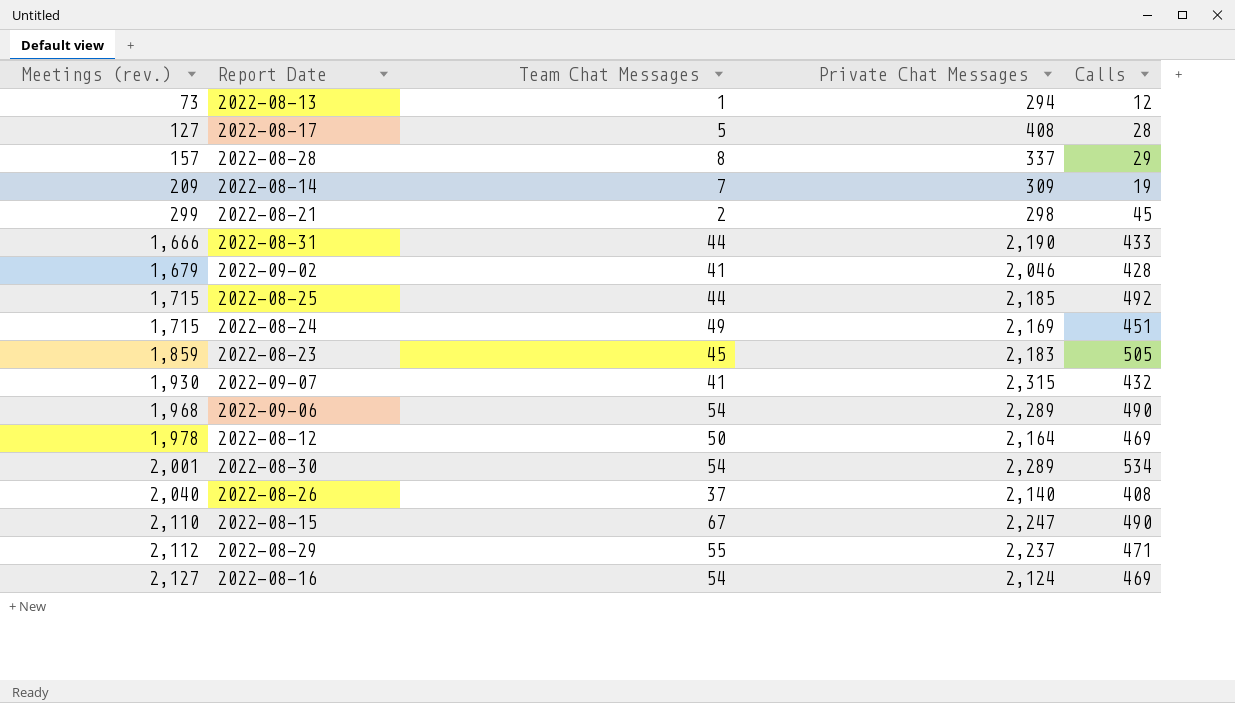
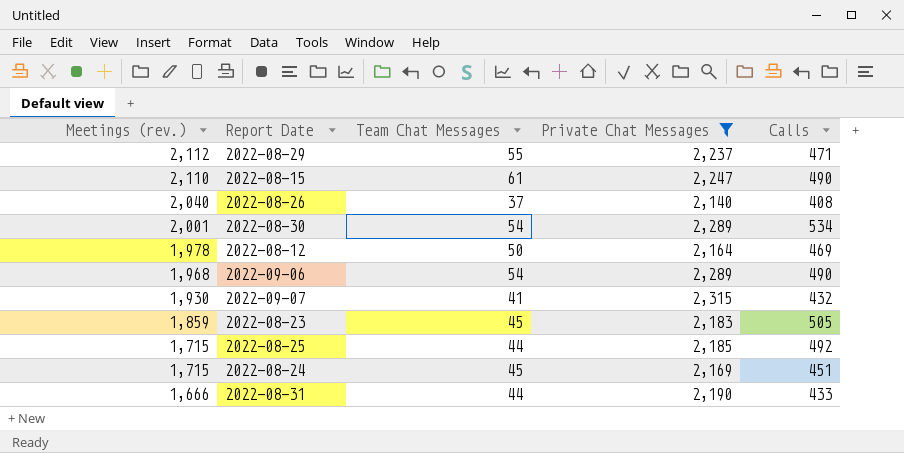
filter: none -> Private Chat Messages >= 2,140
row order: Meetings (rev.) ascending -> Meetings (rev.) descending
2022-08-15 | Team Chat Messages: 67 -> 61
2022-08-24 | Team Chat Messages: 49 -> 45

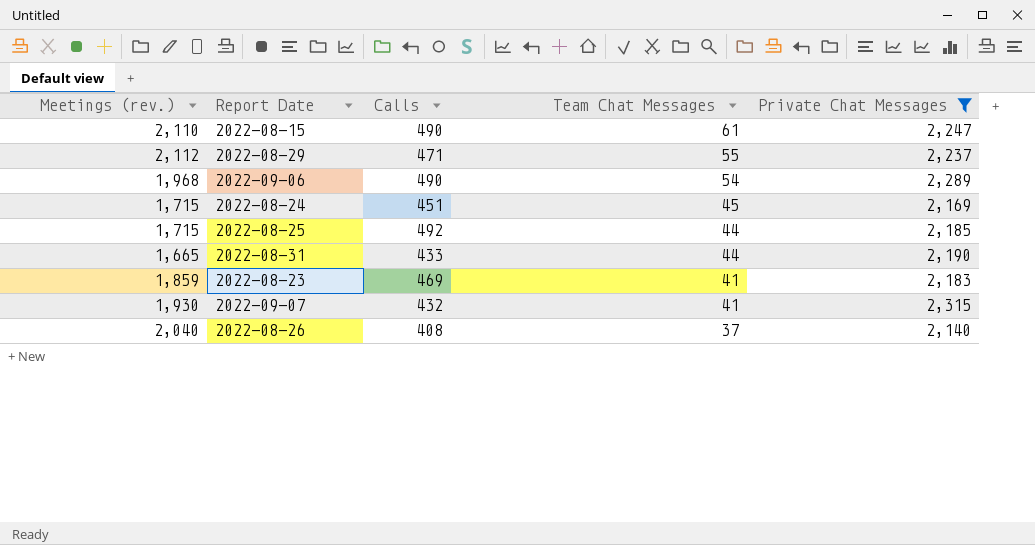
row order: Meetings (rev.) descending -> Team Chat Messages descending
column Calls | position: 5 -> 3
row 2022-08-30: 2,001 | 54 | 2,289 | 534 -> none
row 2022-08-12: 1,978 | 50 | 2,164 | 469 -> none
2022-08-31 | Meetings (rev.): 1,666 -> 1,665
2022-08-23 | Calls: 505 -> 469
2022-08-23 | Team Chat Messages: 45 -> 41

